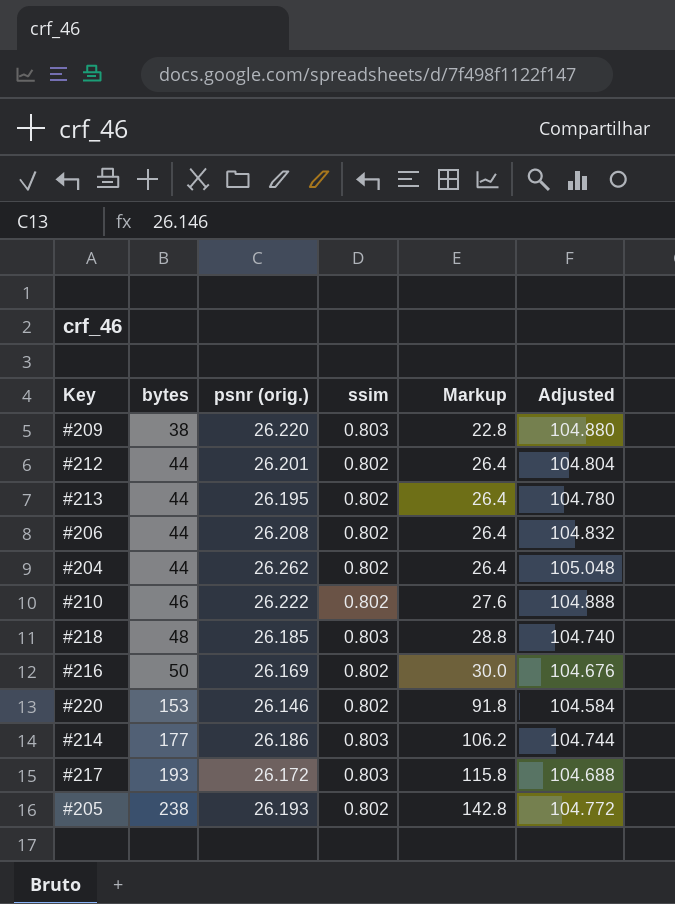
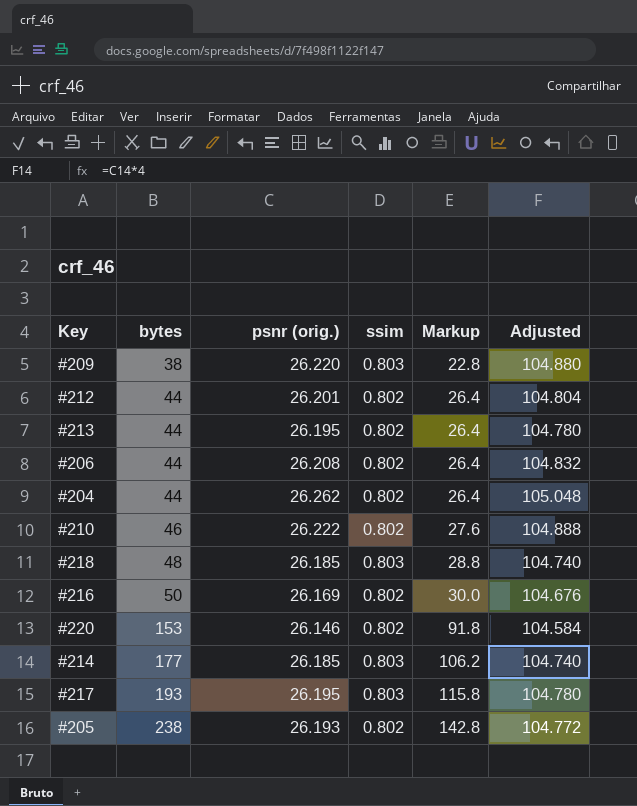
#214 | psnr (orig.): 26.186 -> 26.185
#214 | Adjusted: 104.744 -> 104.740
#217 | psnr (orig.): 26.172 -> 26.195
#217 | Adjusted: 104.688 -> 104.780

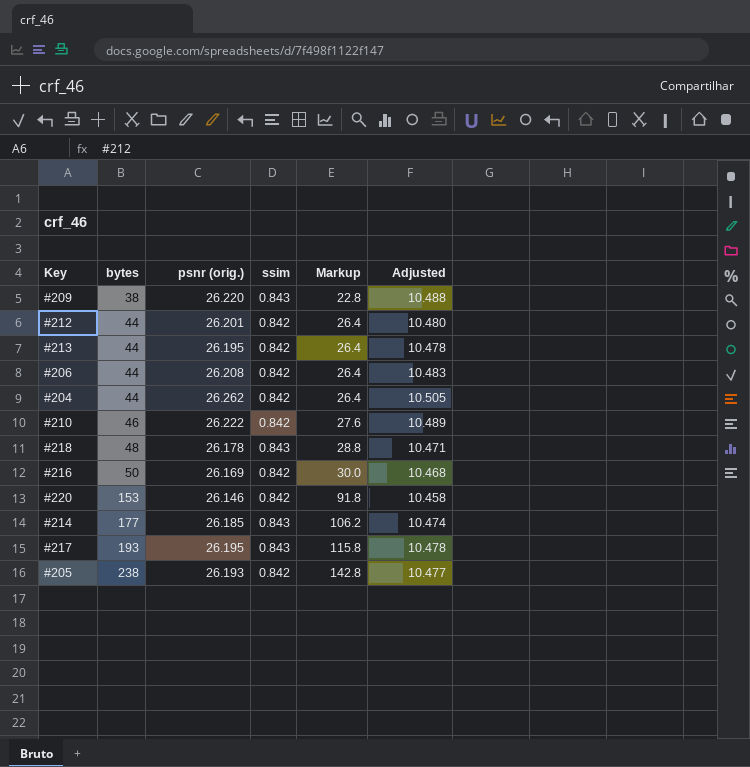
column Adjusted | formula: [psnr (orig.)] * 4 -> [psnr (orig.)] * 0.4
#209 | ssim: 0.803 -> 0.843
#212 | ssim: 0.802 -> 0.842
#213 | ssim: 0.802 -> 0.842
#206 | ssim: 0.802 -> 0.842
#204 | ssim: 0.802 -> 0.842
#210 | ssim: 0.802 -> 0.842
#218 | psnr (orig.): 26.185 -> 26.178
#218 | ssim: 0.803 -> 0.843
#216 | ssim: 0.802 -> 0.842
#220 | ssim: 0.802 -> 0.842
#214 | ssim: 0.803 -> 0.843
#217 | ssim: 0.803 -> 0.843
#205 | ssim: 0.802 -> 0.842

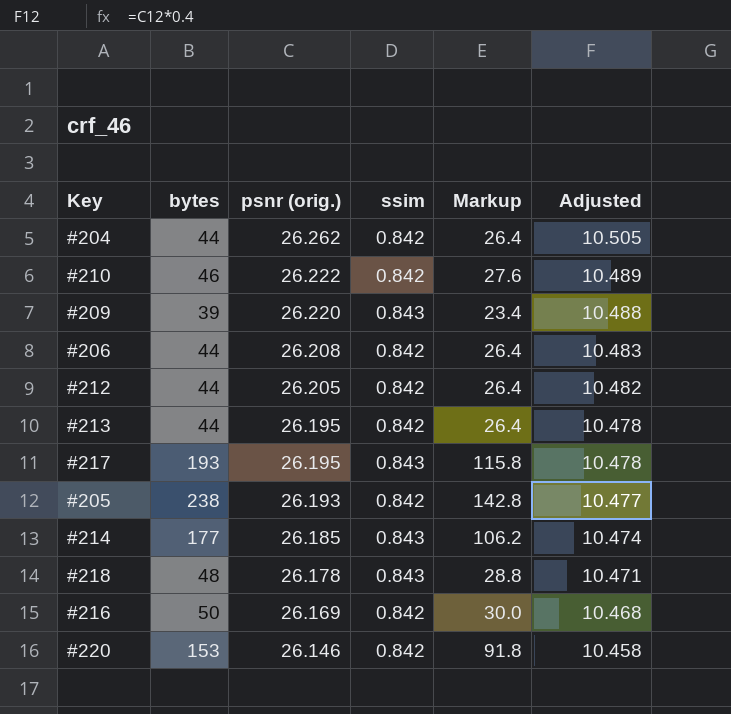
row order: bytes ascending -> psnr (orig.) descending
#209 | bytes: 38 -> 39
#209 | Markup: 22.8 -> 23.4
#212 | psnr (orig.): 26.201 -> 26.205
#212 | Adjusted: 10.480 -> 10.482

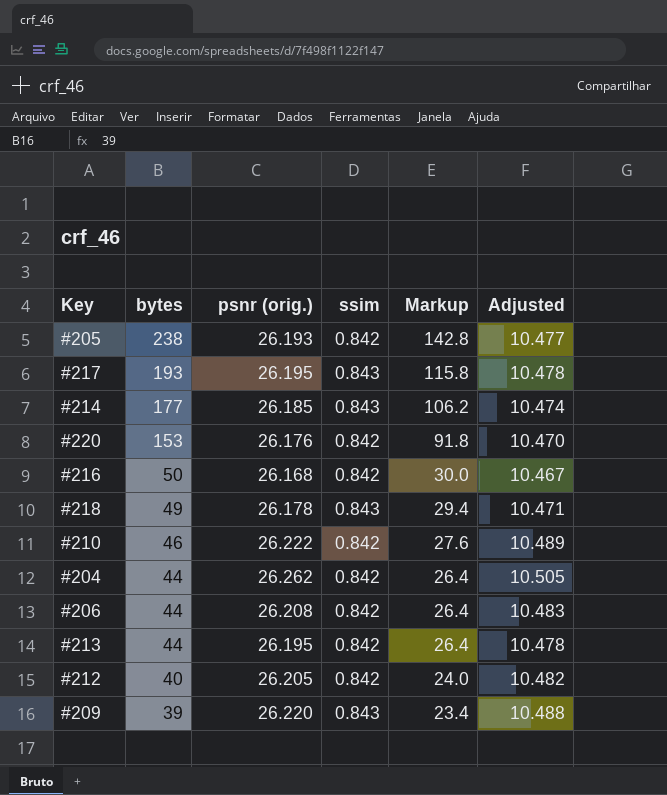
row order: psnr (orig.) descending -> bytes descending
#220 | psnr (orig.): 26.146 -> 26.176
#220 | Adjusted: 10.458 -> 10.470
#216 | psnr (orig.): 26.169 -> 26.168
#216 | Adjusted: 10.468 -> 10.467
#218 | bytes: 48 -> 49
#218 | Markup: 28.8 -> 29.4
#212 | bytes: 44 -> 40
#212 | Markup: 26.4 -> 24.0

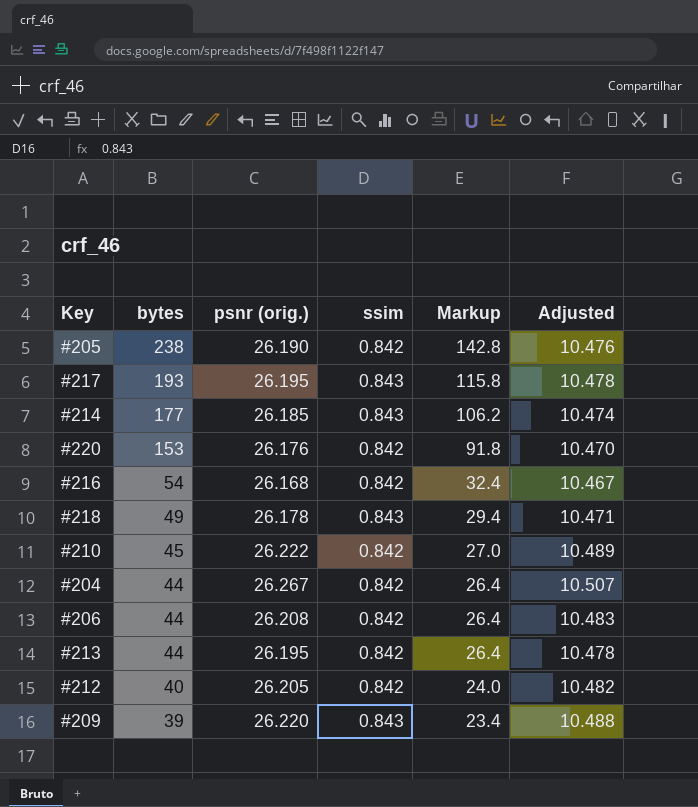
#205 | psnr (orig.): 26.193 -> 26.190
#205 | Adjusted: 10.477 -> 10.476
#216 | bytes: 50 -> 54
#216 | Markup: 30.0 -> 32.4
#210 | bytes: 46 -> 45
#210 | Markup: 27.6 -> 27.0
#204 | psnr (orig.): 26.262 -> 26.267
#204 | Adjusted: 10.505 -> 10.507

